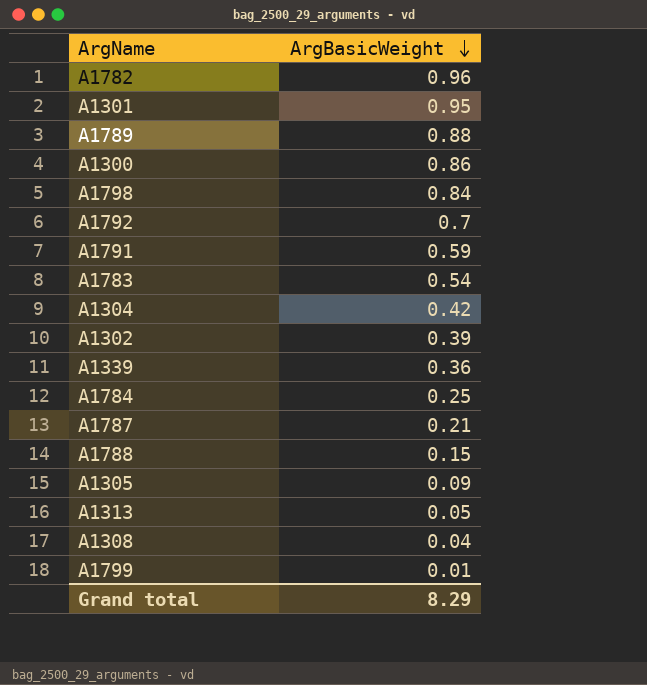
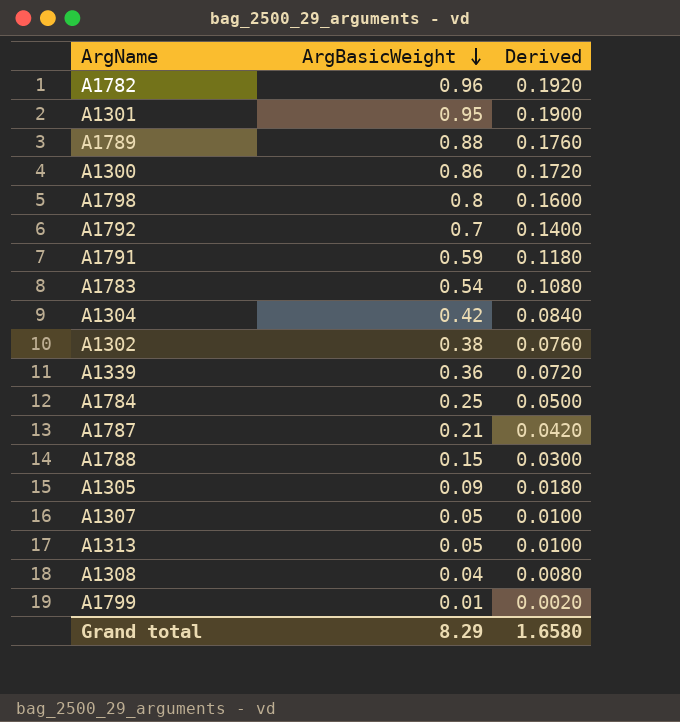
column Derived | formula: none -> [ArgBasicWeight] * 0.2
A1798 | ArgBasicWeight: 0.84 -> 0.8
A1302 | ArgBasicWeight: 0.39 -> 0.38
row A1307: none -> 0.05 | 0.0100

